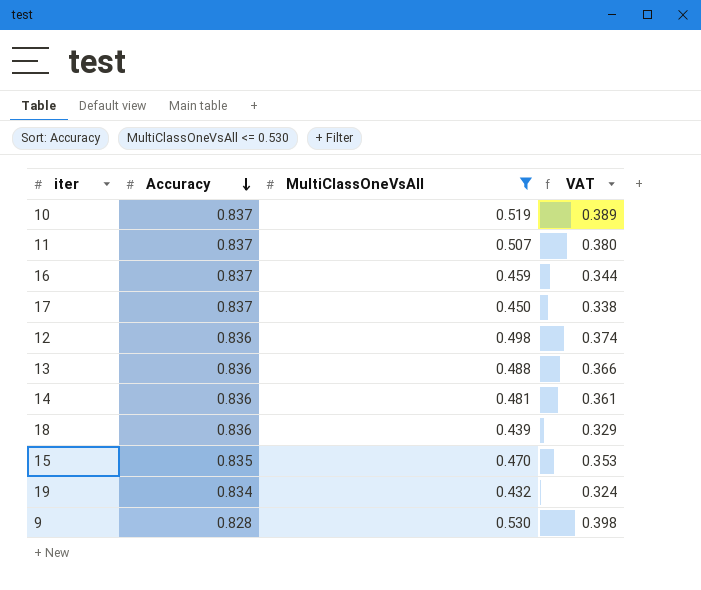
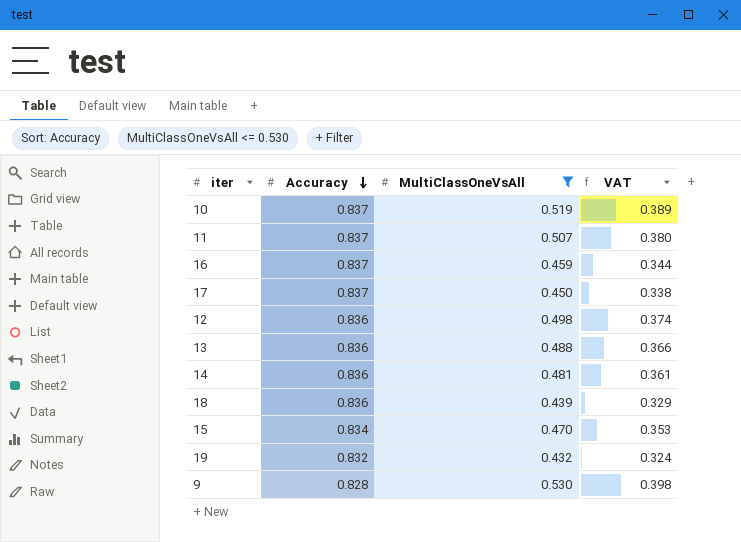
15 | Accuracy: 0.835 -> 0.834
19 | Accuracy: 0.834 -> 0.832

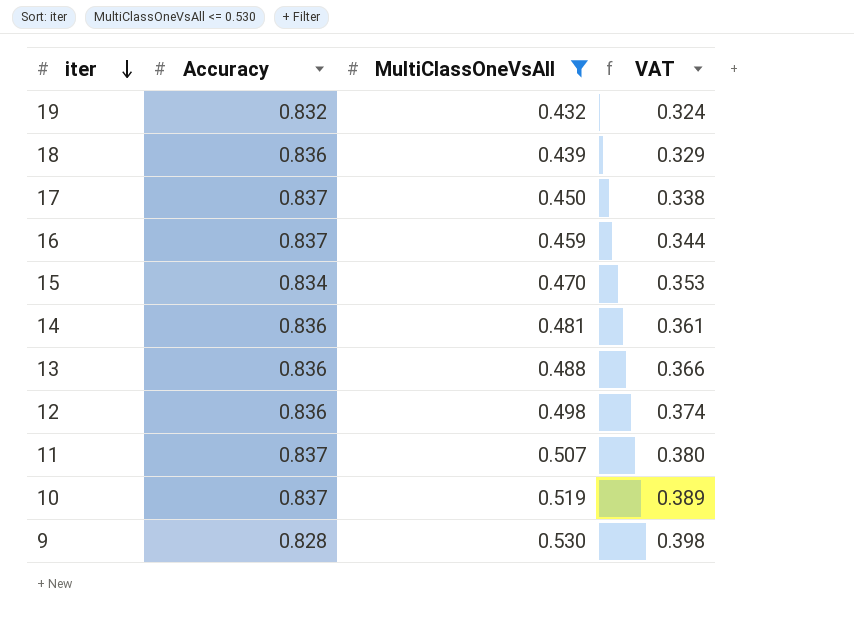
row order: Accuracy descending -> iter descending

